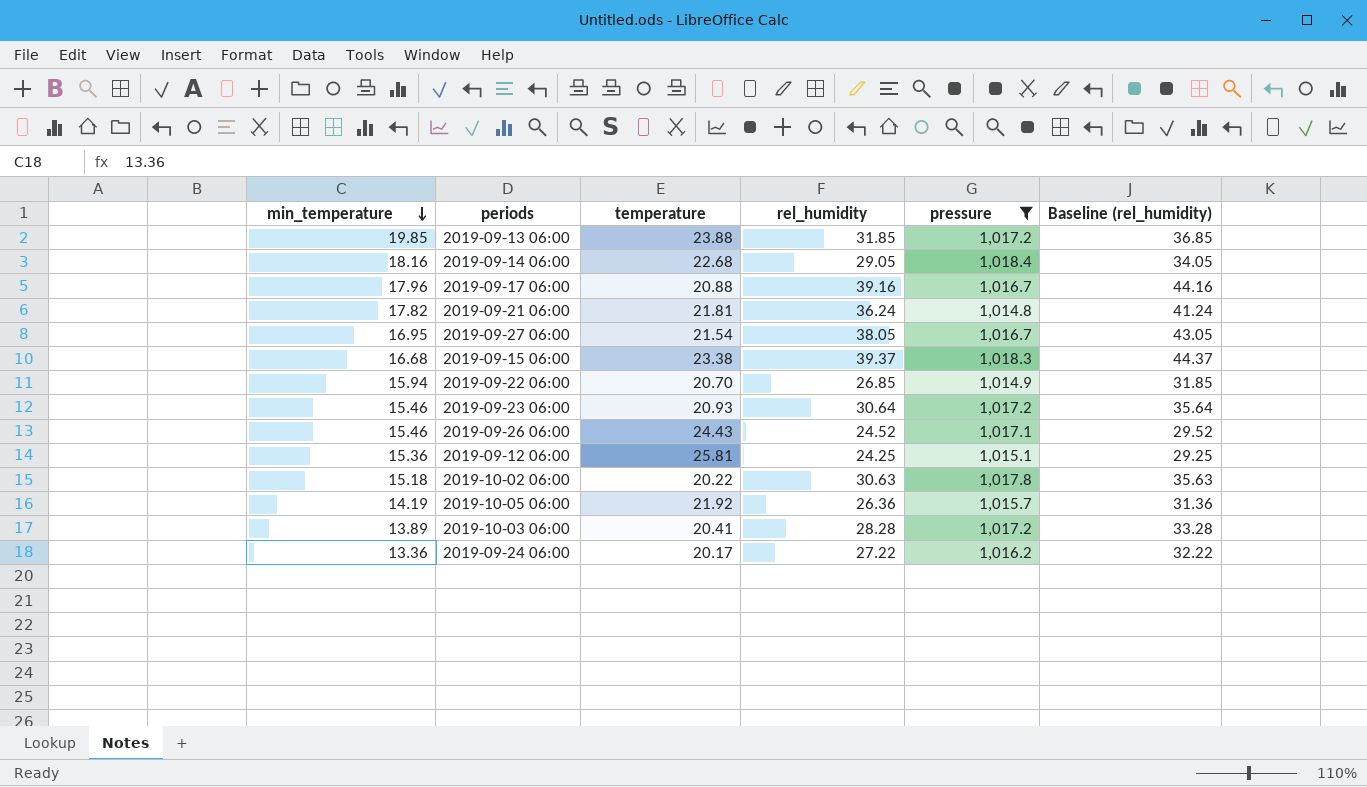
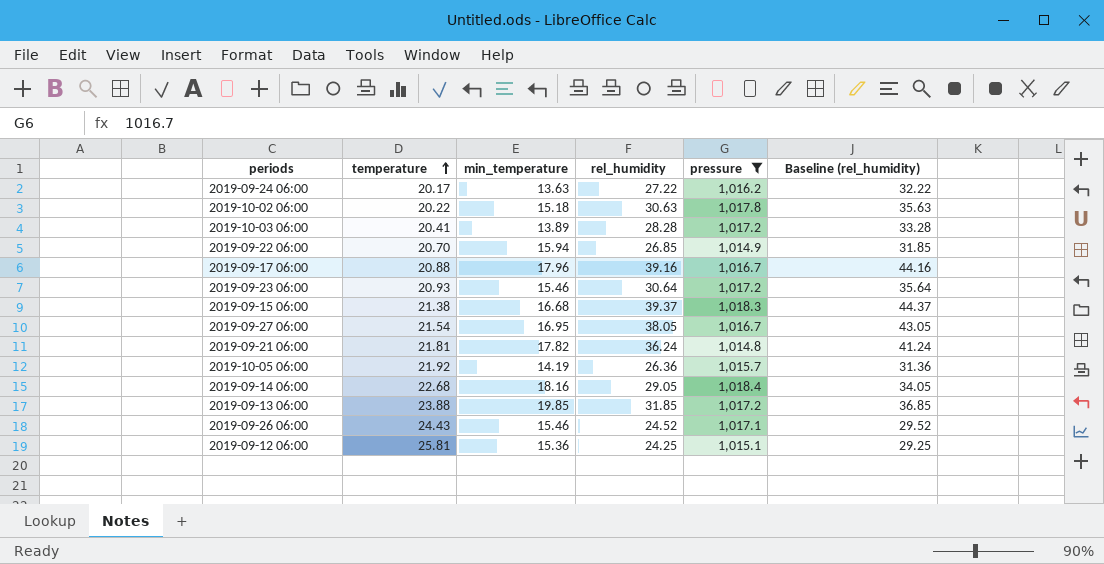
row order: min_temperature descending -> temperature ascending
column min_temperature | position: 1 -> 3
2019-09-24 06:00 | min_temperature: 13.36 -> 13.63
2019-09-15 06:00 | temperature: 23.38 -> 21.38

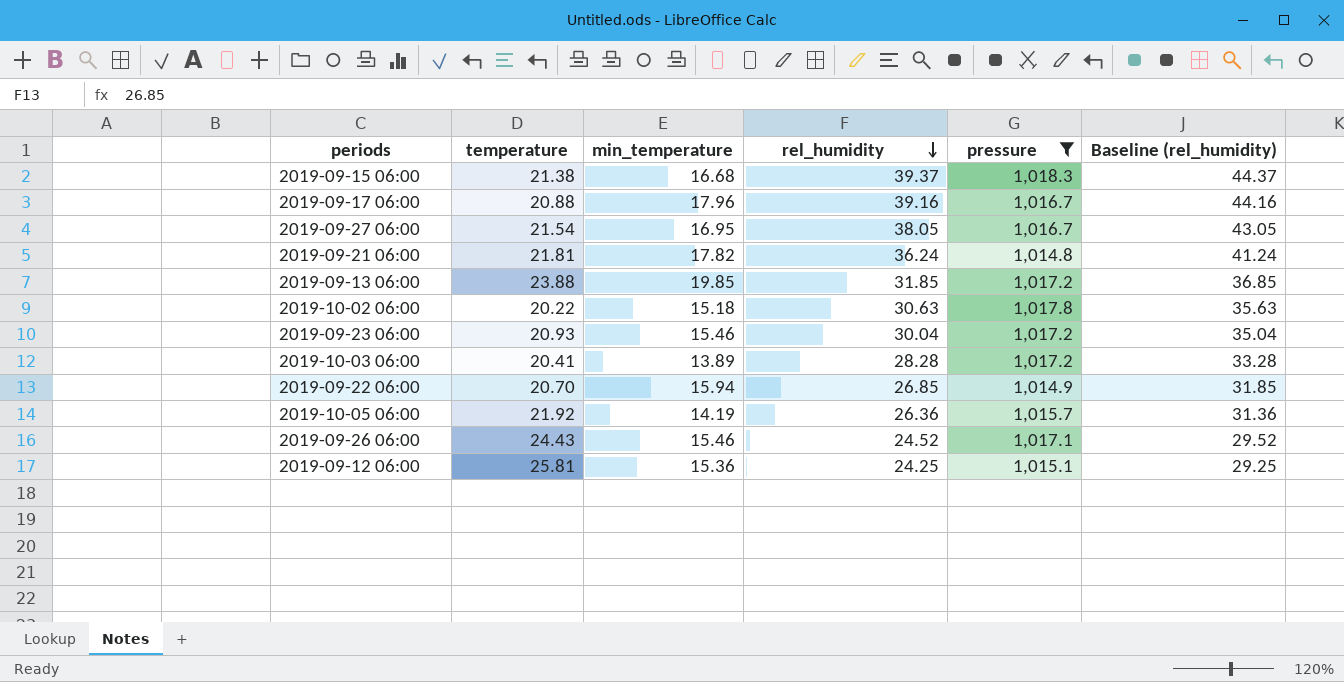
row order: temperature ascending -> rel_humidity descending
row 2019-09-24 06:00: 20.17 | 13.63 | 27.22 | 1,016.2 | 32.22 -> none
row 2019-09-14 06:00: 22.68 | 18.16 | 29.05 | 1,018.4 | 34.05 -> none
2019-09-23 06:00 | rel_humidity: 30.64 -> 30.04
2019-09-23 06:00 | Baseline (rel_humidity): 35.64 -> 35.04

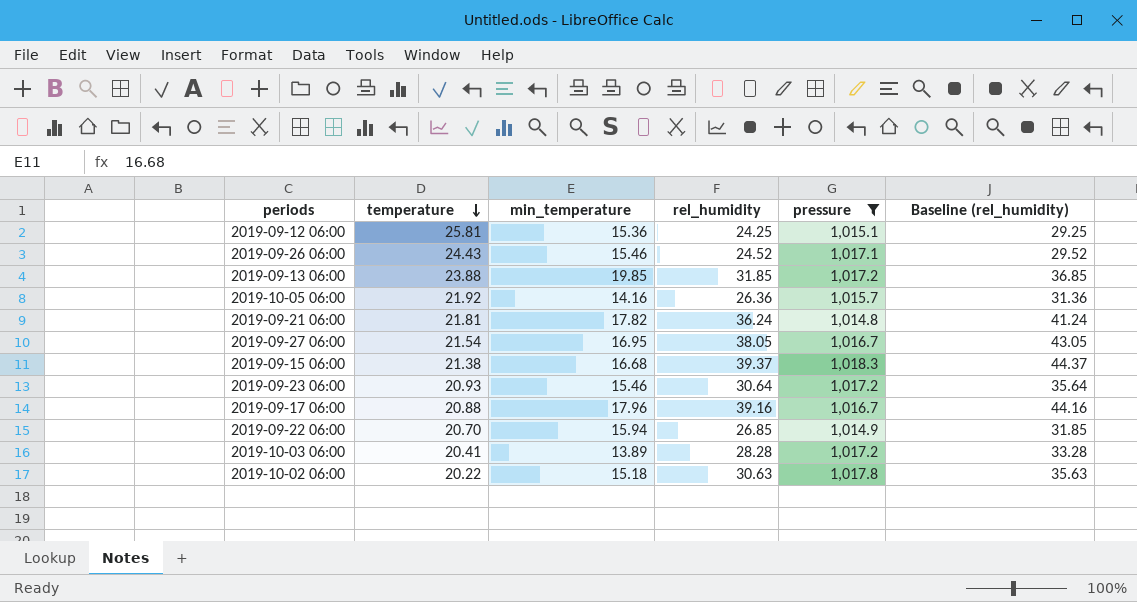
row order: rel_humidity descending -> temperature descending
2019-10-05 06:00 | min_temperature: 14.19 -> 14.16
2019-09-23 06:00 | rel_humidity: 30.04 -> 30.64
2019-09-23 06:00 | Baseline (rel_humidity): 35.04 -> 35.64

